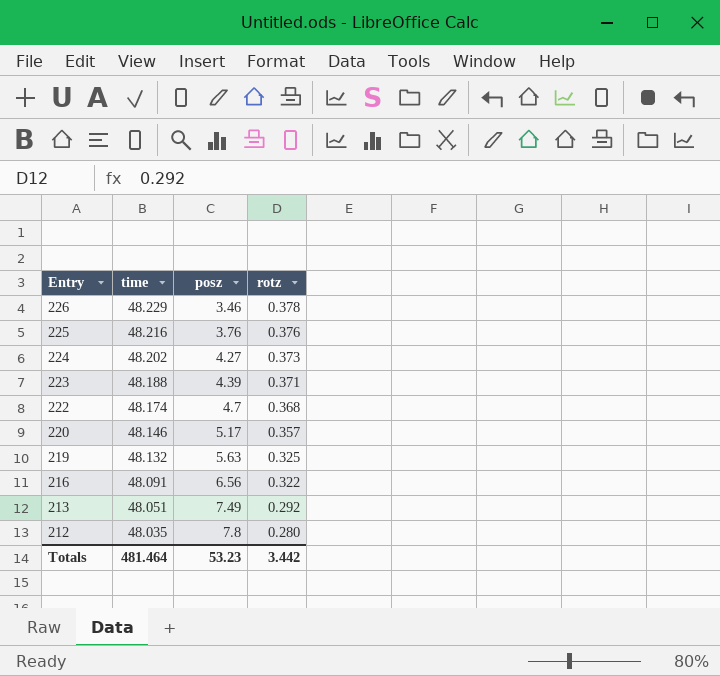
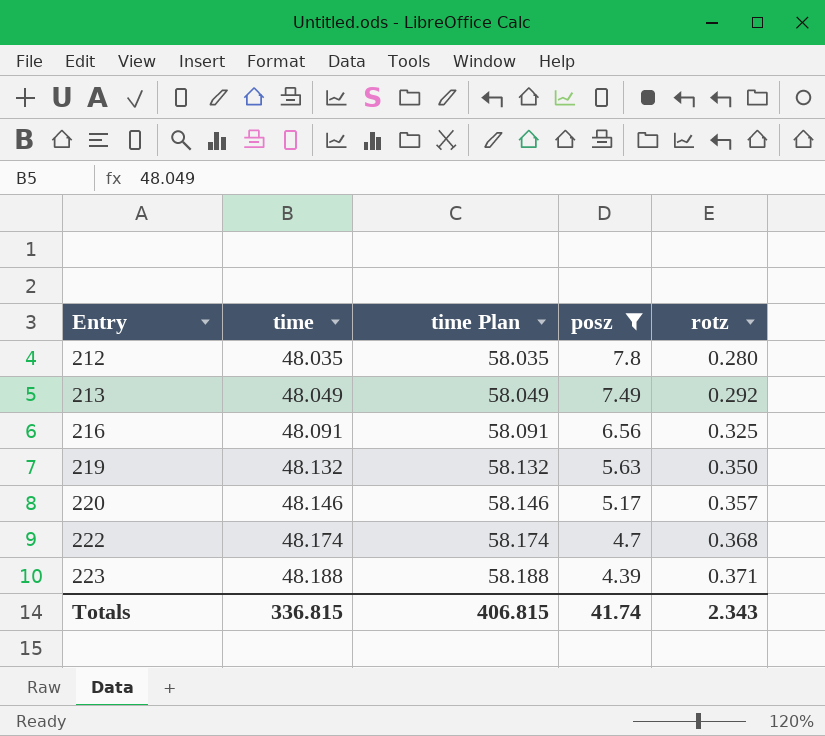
filter: none -> posz >= 4.39
row order: Entry descending -> Entry ascending
column time Plan | formula: none -> [time] + 10
213 | time: 48.051 -> 48.049
216 | rotz: 0.322 -> 0.325
219 | rotz: 0.325 -> 0.350
Totals | time: 481.464 -> 336.815
Totals | posz: 53.23 -> 41.74
Totals | rotz: 3.442 -> 2.343

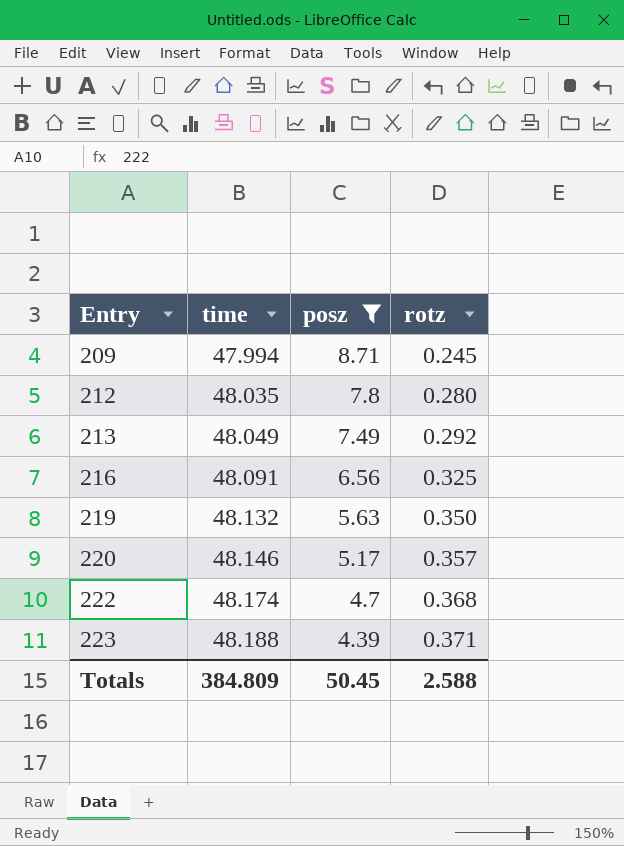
column time Plan | formula: [time] + 10 -> none
row 209: none -> 47.994 | 8.71 | 0.245
Totals | time: 336.815 -> 384.809
Totals | posz: 41.74 -> 50.45
Totals | rotz: 2.343 -> 2.588

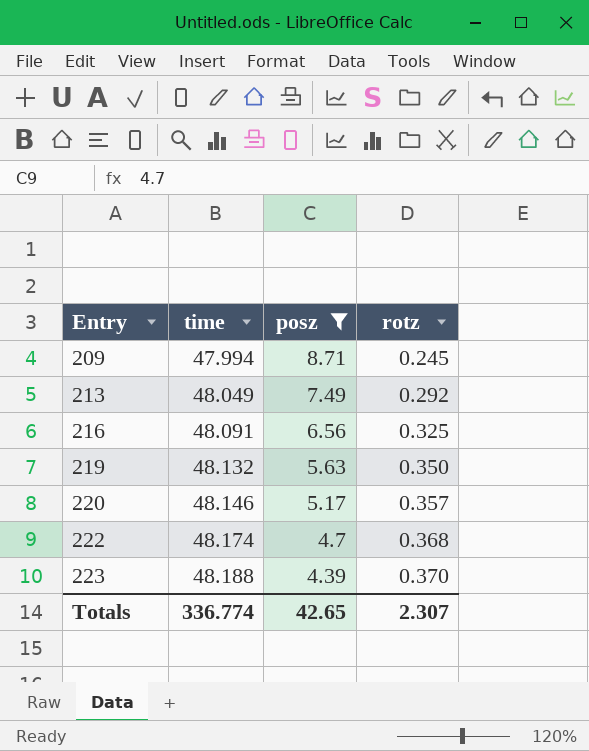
row 212: 48.035 | 7.8 | 0.280 -> none
223 | rotz: 0.371 -> 0.370
Totals | time: 384.809 -> 336.774
Totals | posz: 50.45 -> 42.65
Totals | rotz: 2.588 -> 2.307

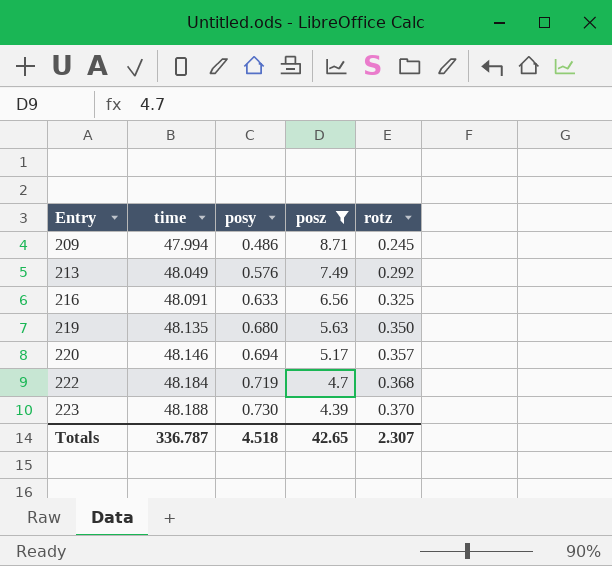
column posy | position: none -> 3
219 | time: 48.132 -> 48.135
222 | time: 48.174 -> 48.184
Totals | time: 336.774 -> 336.787

